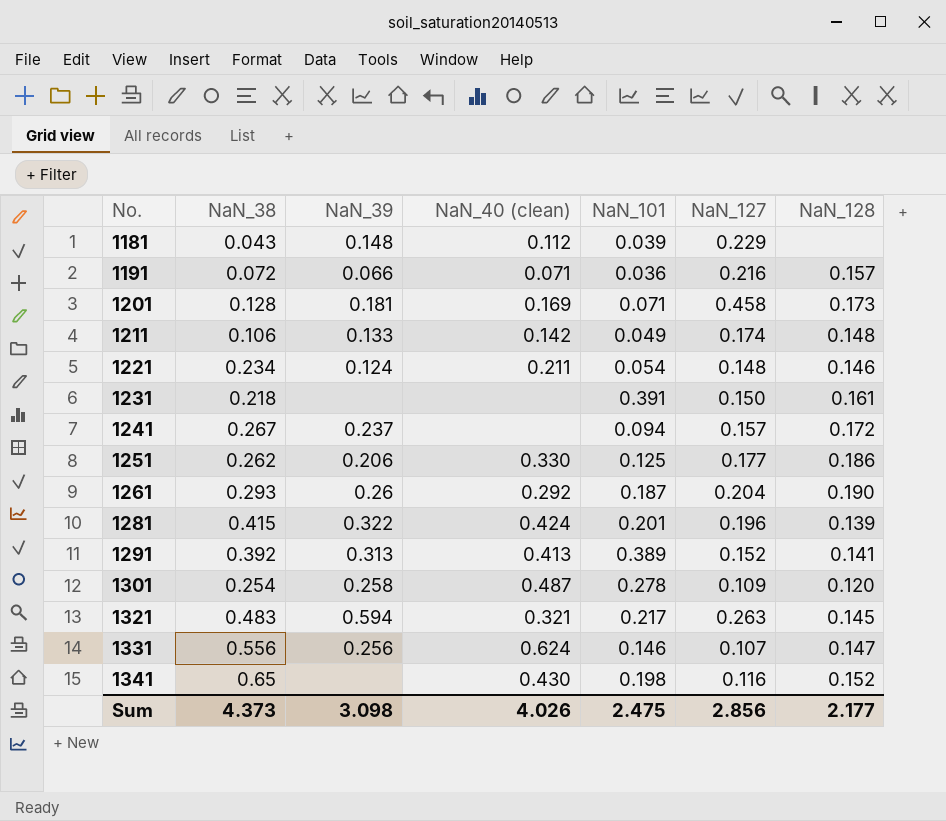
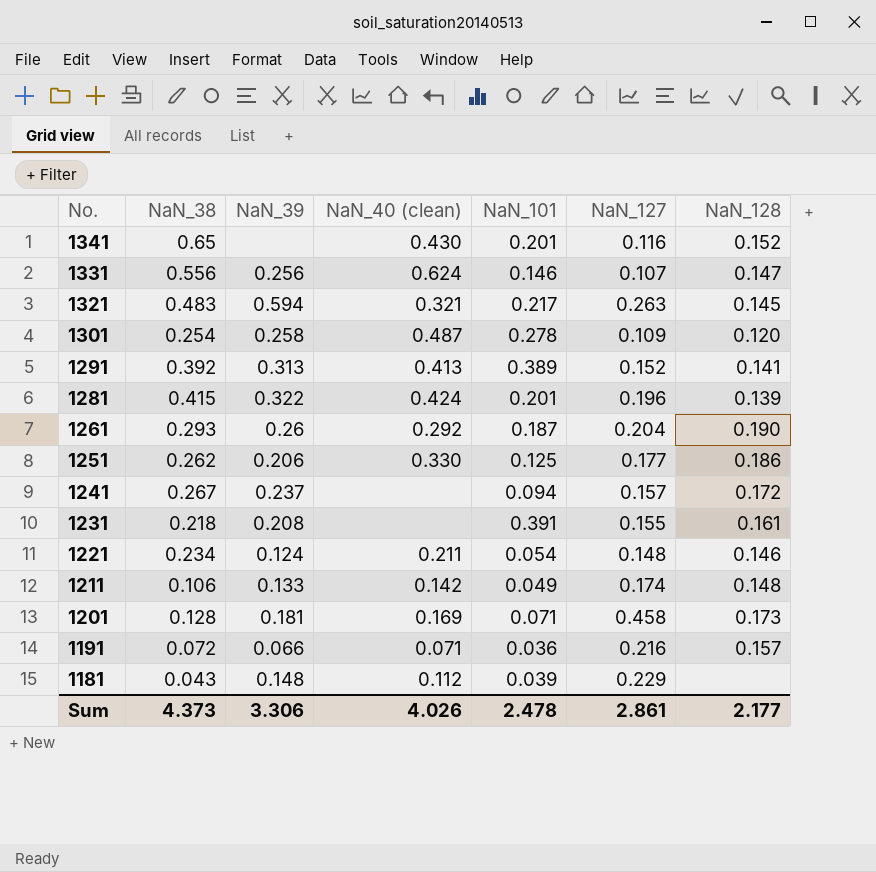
row order: No. ascending -> No. descending
1341 | NaN_101: 0.198 -> 0.201
1231 | NaN_39: none -> 0.208
1231 | NaN_127: 0.150 -> 0.155
Sum | NaN_39: 3.098 -> 3.306
Sum | NaN_101: 2.475 -> 2.478
Sum | NaN_127: 2.856 -> 2.861

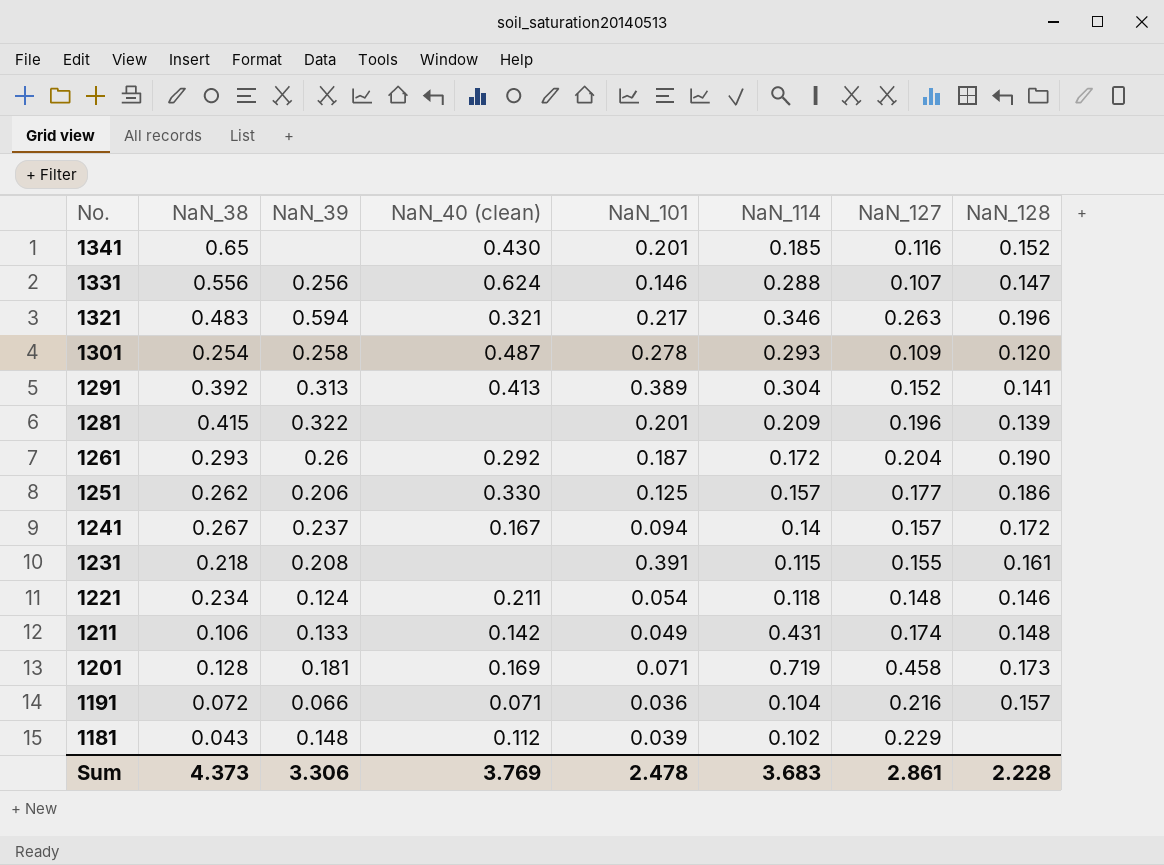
column NaN_114 | position: none -> 6
1321 | NaN_128: 0.145 -> 0.196
1281 | NaN_40 (clean): 0.424 -> none
1241 | NaN_40 (clean): none -> 0.167
Sum | NaN_40 (clean): 4.026 -> 3.769
Sum | NaN_128: 2.177 -> 2.228

